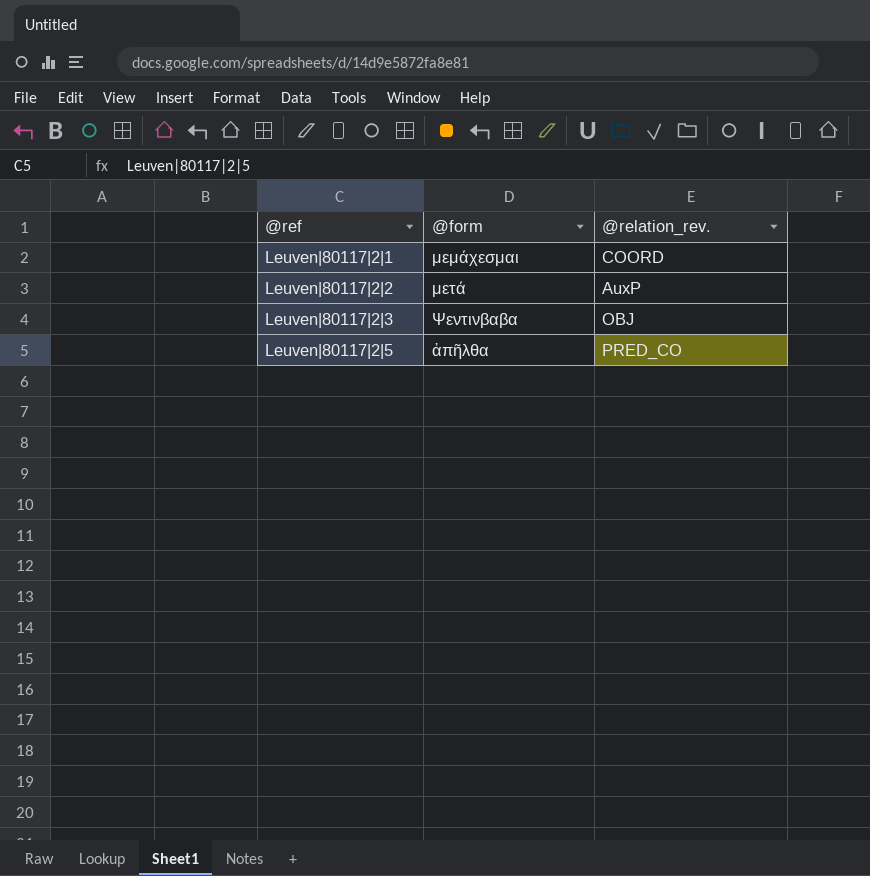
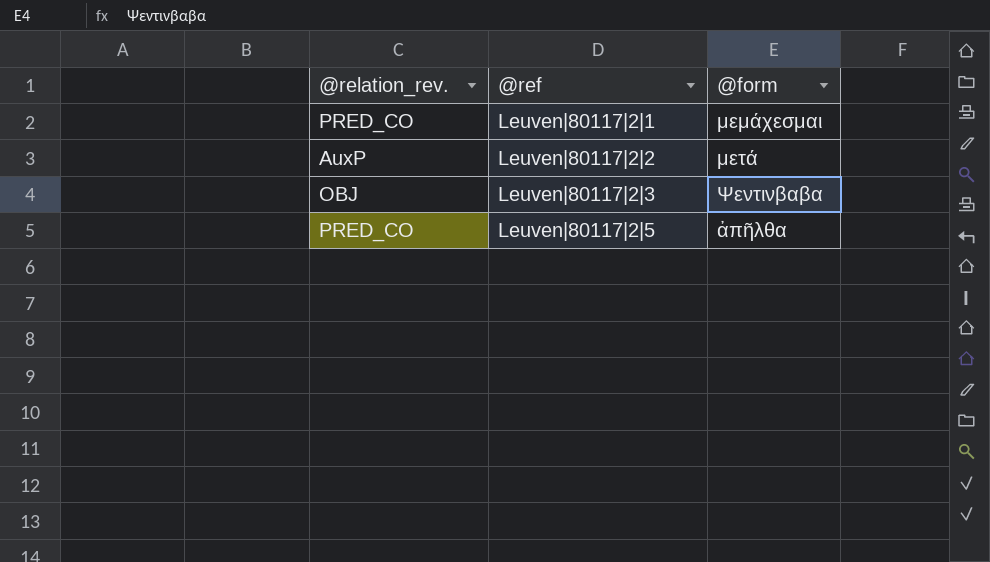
column @relation_rev. | position: 3 -> 1
Leuven|80117|2|1 | @relation_rev.: COORD -> PRED_CO

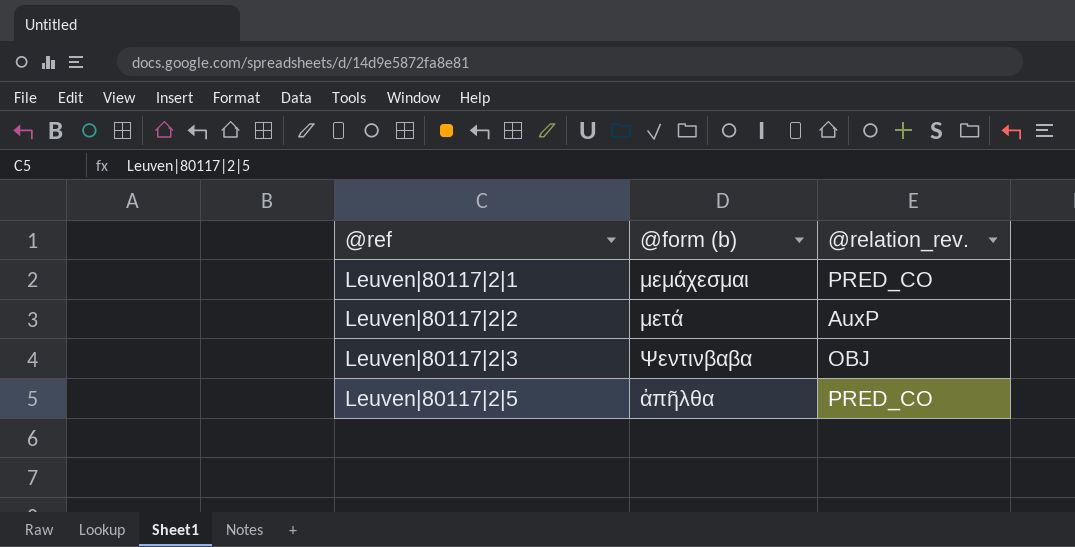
column name: @form -> @form (b)
column @relation_rev. | position: 1 -> 3

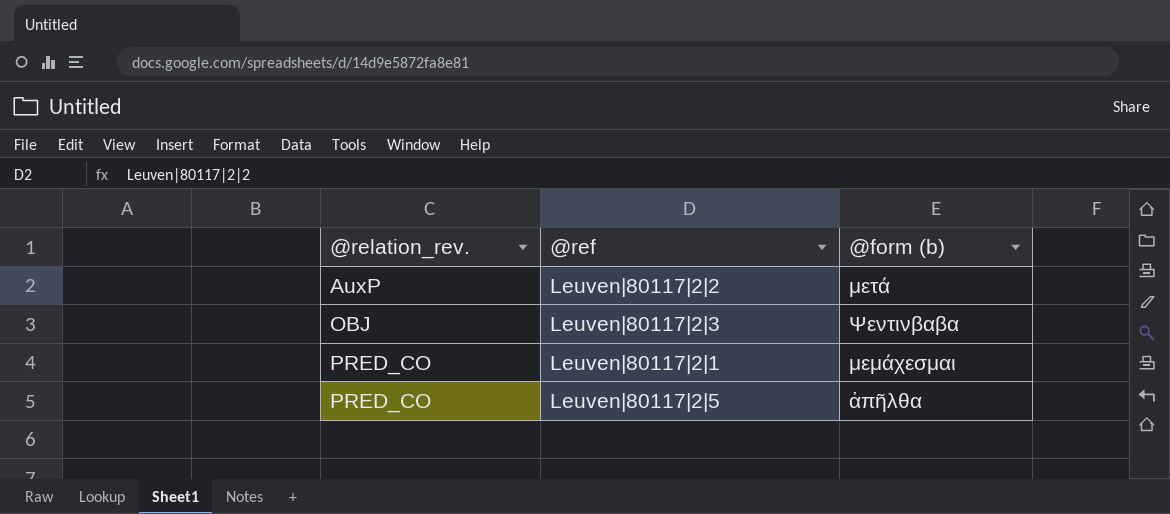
row order: @ref ascending -> @relation_rev. ascending
column @relation_rev. | position: 3 -> 1

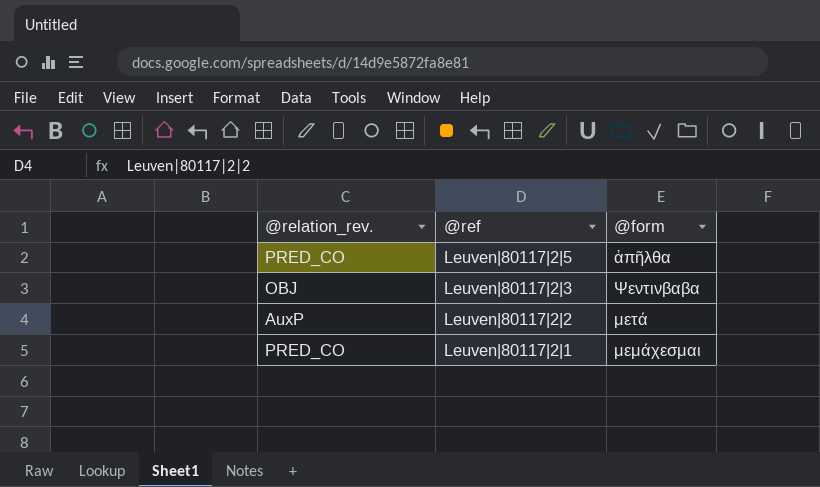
row order: @relation_rev. ascending -> @ref descending
column name: @form (b) -> @form

